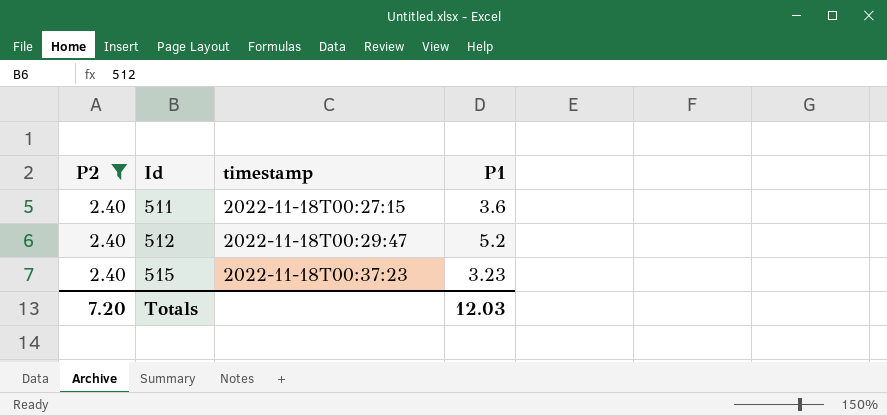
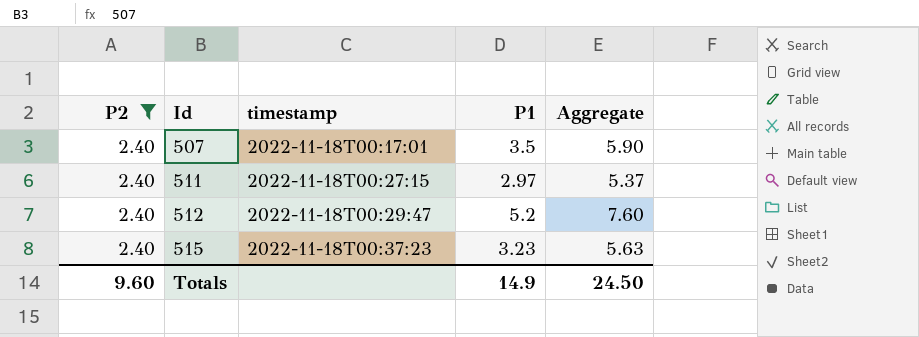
column Aggregate | formula: none -> [P2] + [P1]
row 507: none -> 2.40 | 2022-11-18T00:17:01 | 3.5 | 5.90
511 | P1: 3.6 -> 2.97
Totals | P2: 7.20 -> 9.60
Totals | P1: 12.03 -> 14.9

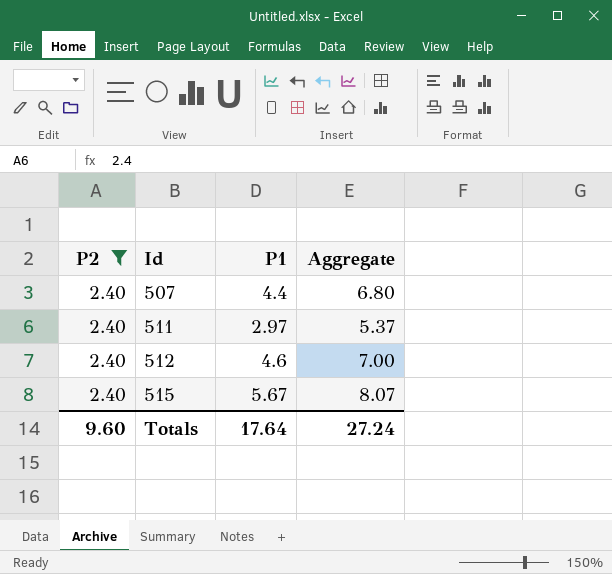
column timestamp | position: 3 -> none
507 | P1: 3.5 -> 4.4
507 | Aggregate: 5.90 -> 6.80
512 | P1: 5.2 -> 4.6
512 | Aggregate: 7.60 -> 7.00
515 | P1: 3.23 -> 5.67
515 | Aggregate: 5.63 -> 8.07
Totals | P1: 14.9 -> 17.64
Totals | Aggregate: 24.50 -> 27.24

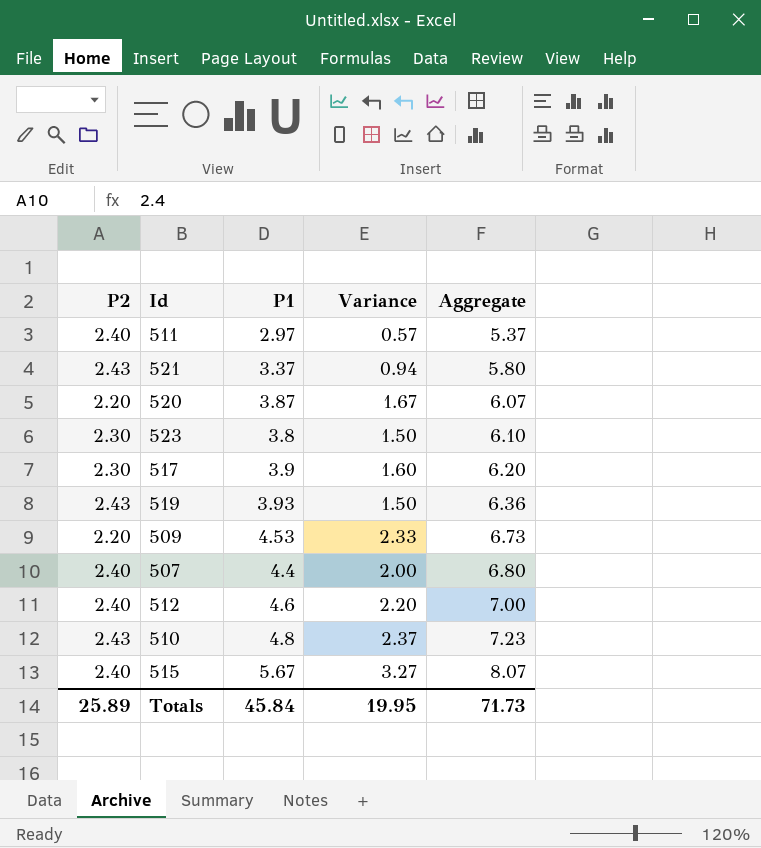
filter: P2 = 2.40 -> none
row order: Id ascending -> Aggregate ascending
column Variance | formula: none -> [P1] - [P2]
Totals | P2: 9.60 -> 25.89
Totals | P1: 17.64 -> 45.84
Totals | Aggregate: 27.24 -> 71.73

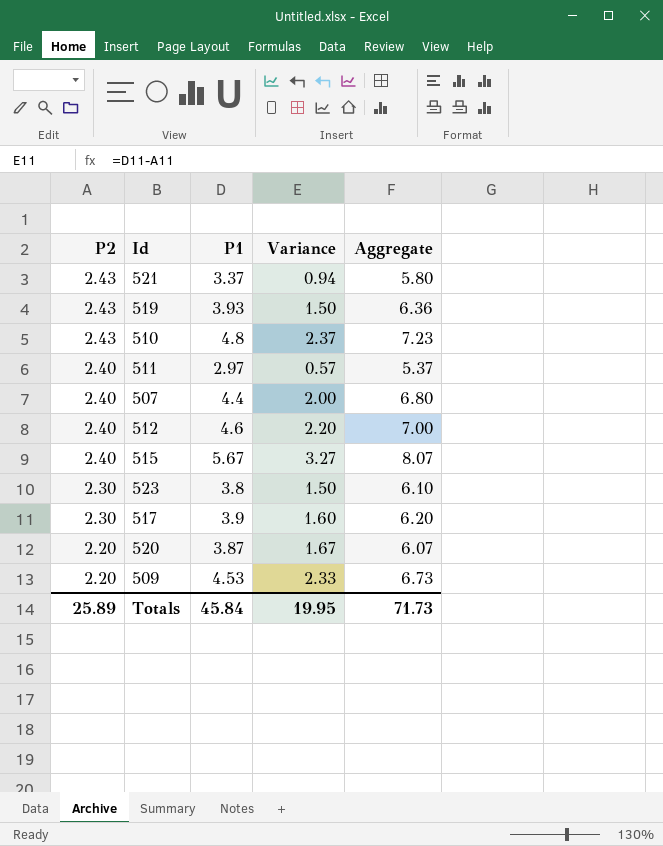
row order: Aggregate ascending -> P2 descending

